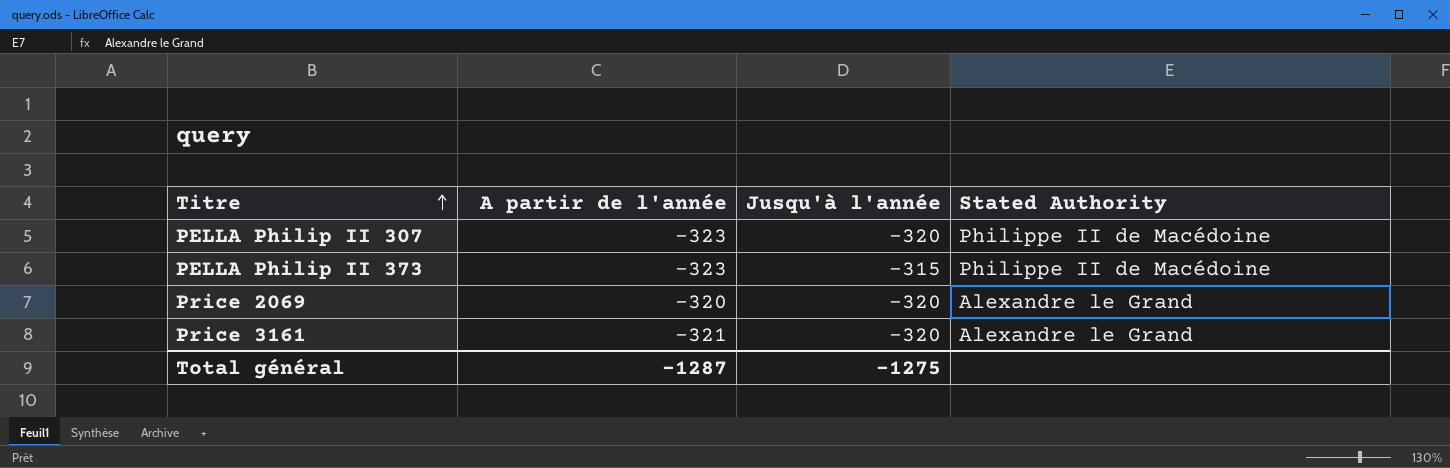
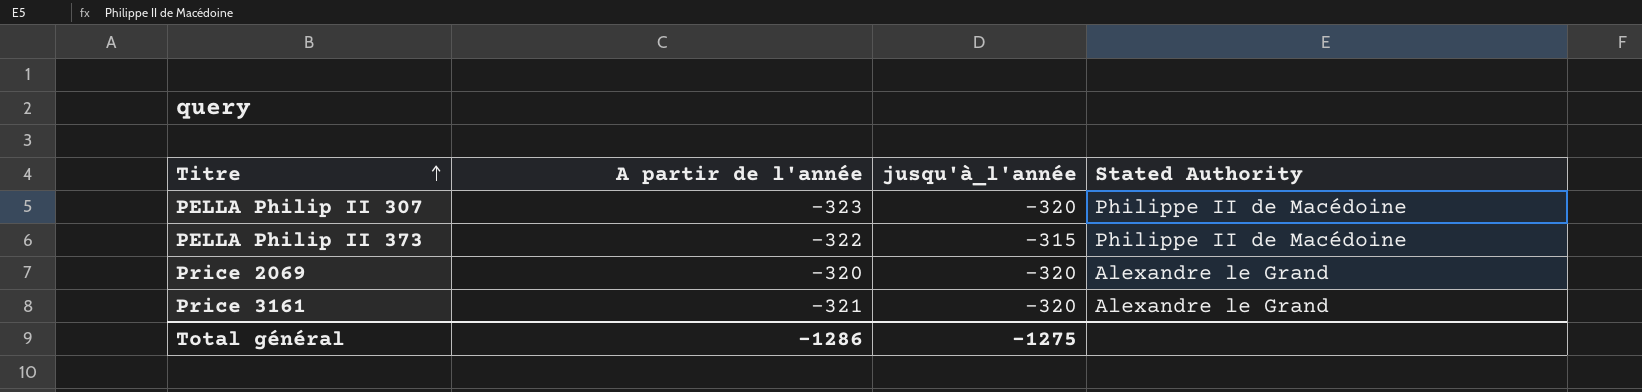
column name: Jusqu'à l'année -> jusqu'à_l'année
PELLA Philip II 373 | A partir de l'année: -323 -> -322
Total général | A partir de l'année: -1287 -> -1286

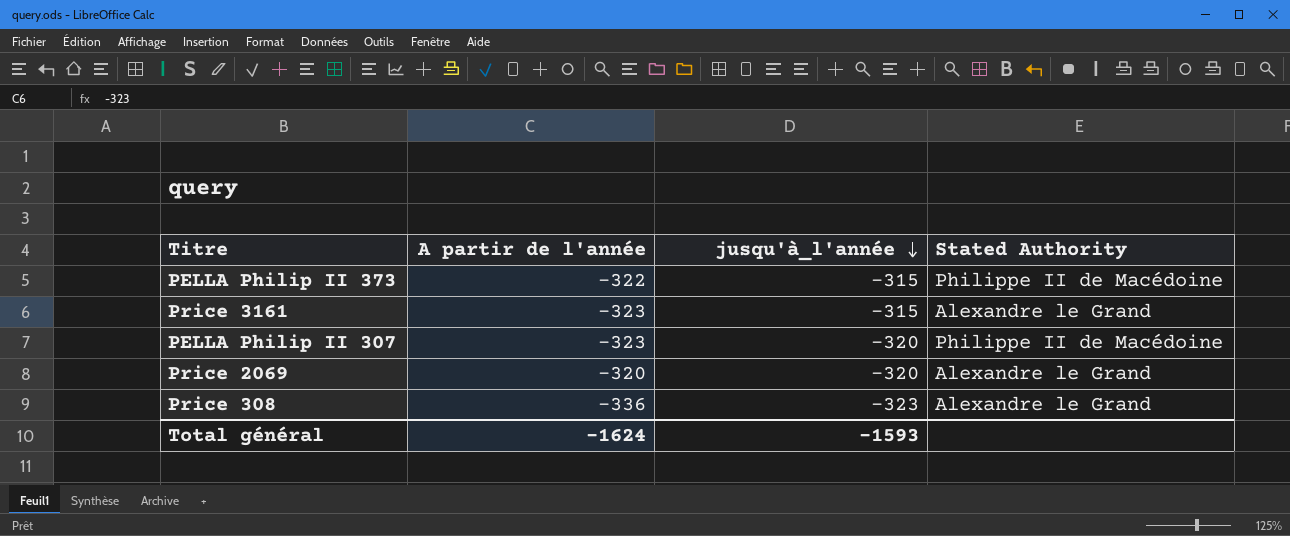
row order: Titre ascending -> jusqu'à_l'année descending
Price 3161 | A partir de l'année: -321 -> -323
Price 3161 | jusqu'à_l'année: -320 -> -315
row Price 308: none -> -336 | -323 | Alexandre le Grand
Total général | A partir de l'année: -1286 -> -1624
Total général | jusqu'à_l'année: -1275 -> -1593

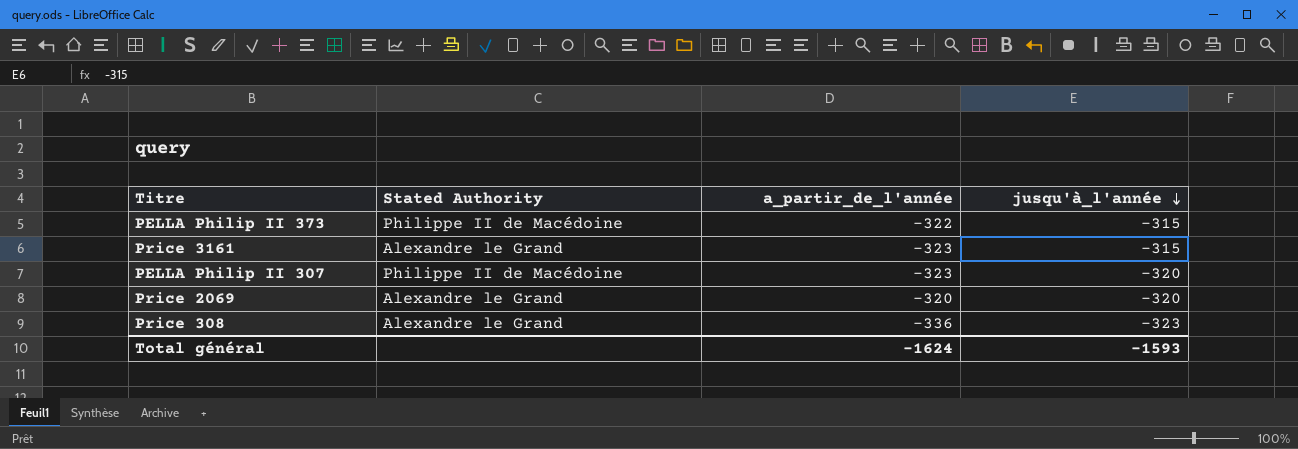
column Stated Authority | position: 4 -> 2
column name: A partir de l'année -> a_partir_de_l'année

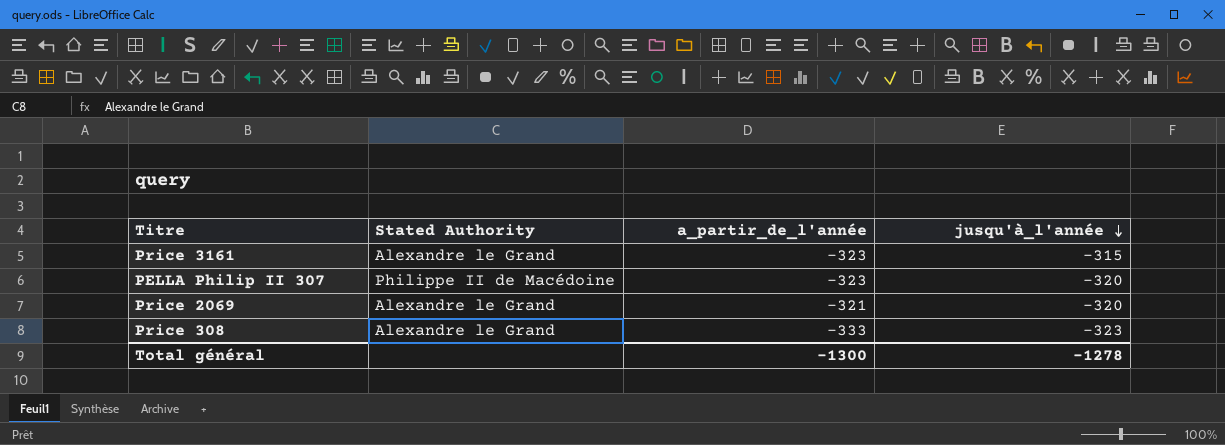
row PELLA Philip II 373: Philippe II de Macédoine | -322 | -315 -> none
Price 2069 | a_partir_de_l'année: -320 -> -321
Price 308 | a_partir_de_l'année: -336 -> -333
Total général | a_partir_de_l'année: -1624 -> -1300
Total général | jusqu'à_l'année: -1593 -> -1278

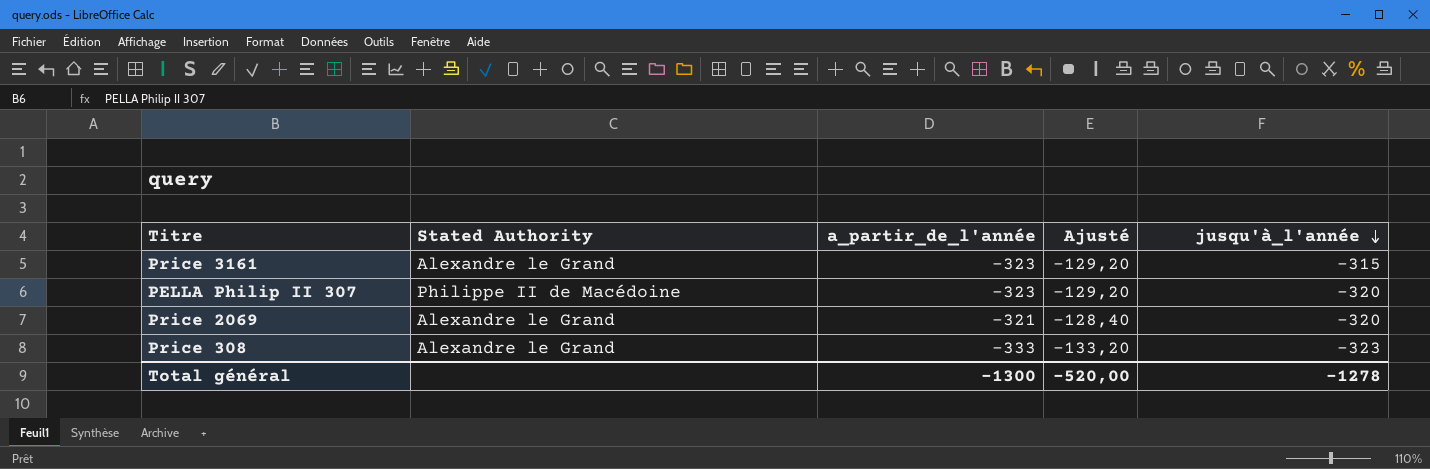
column Ajusté | formula: none -> [a_partir_de_l'année] * 0,4

